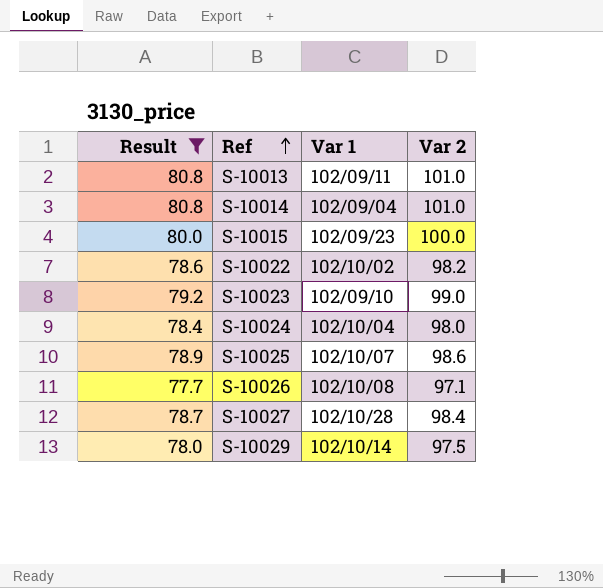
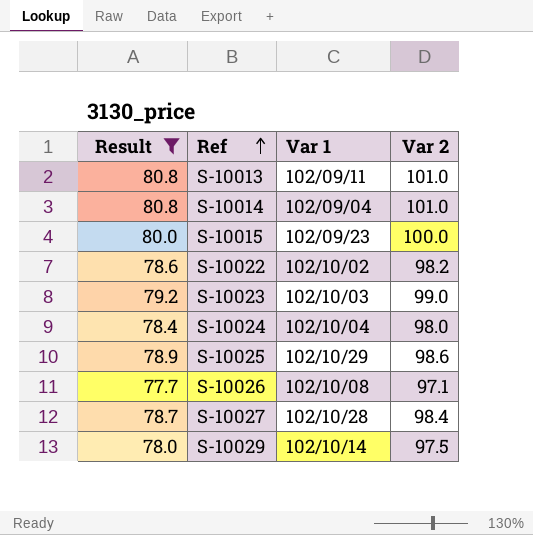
S-10023 | Var 1: 102/09/10 -> 102/10/03
S-10025 | Var 1: 102/10/07 -> 102/10/29

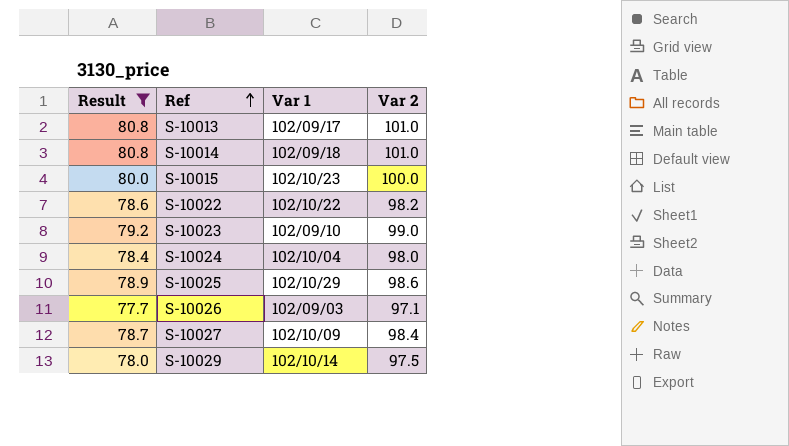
S-10013 | Var 1: 102/09/11 -> 102/09/17
S-10014 | Var 1: 102/09/04 -> 102/09/18
S-10015 | Var 1: 102/09/23 -> 102/10/23
S-10022 | Var 1: 102/10/02 -> 102/10/22
S-10023 | Var 1: 102/10/03 -> 102/09/10
S-10026 | Var 1: 102/10/08 -> 102/09/03
S-10027 | Var 1: 102/10/28 -> 102/10/09

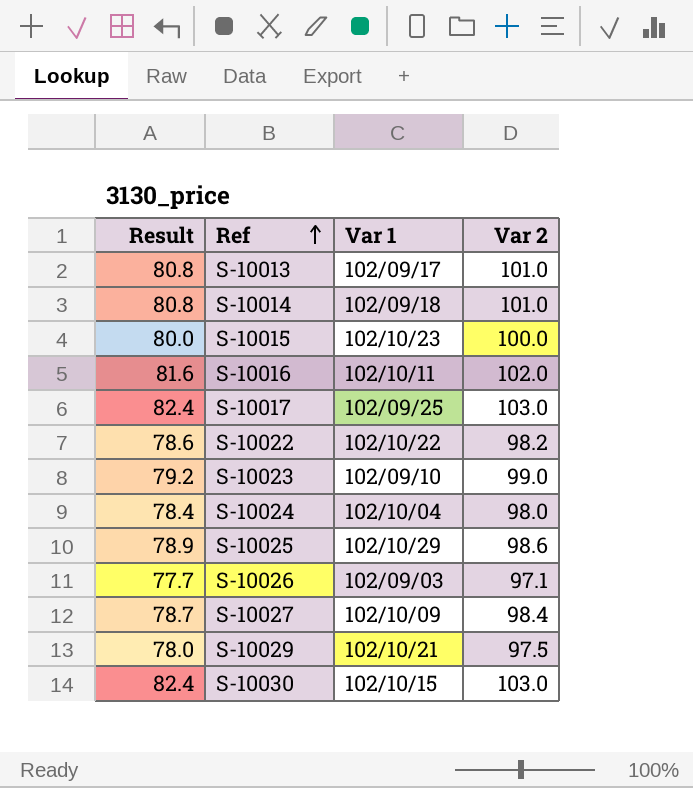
filter: Result <= 80.8 -> none
S-10029 | Var 1: 102/10/14 -> 102/10/21

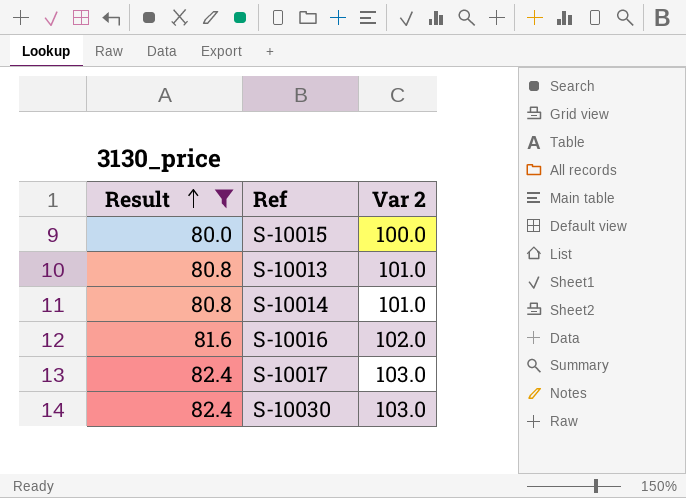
filter: none -> Result >= 80.0
row order: Ref ascending -> Result ascending
column Var 1 | position: 3 -> none

